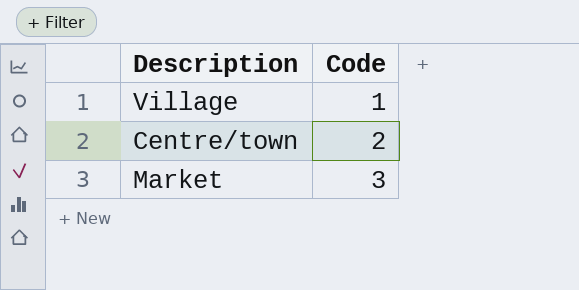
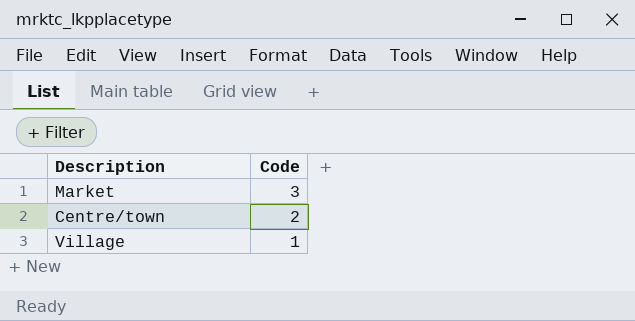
row order: Code ascending -> Code descending

